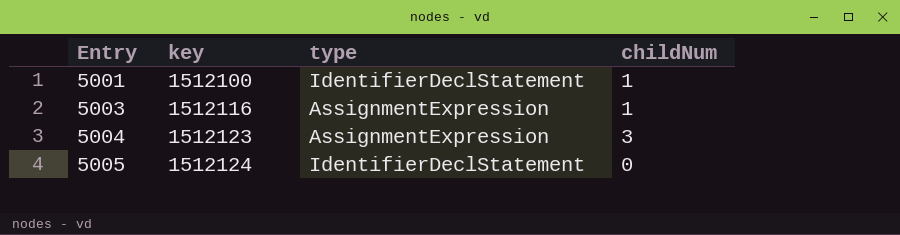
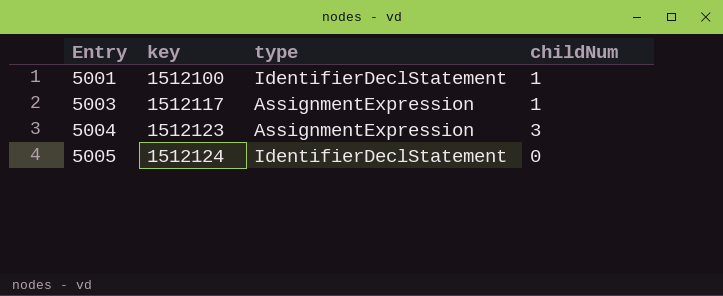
5003 | key: 1512116 -> 1512117

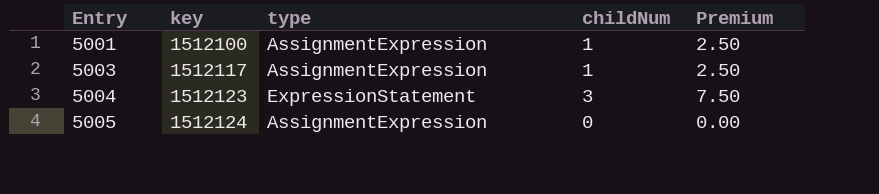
column Premium | formula: none -> [childNum] * 2.5
5001 | type: IdentifierDeclStatement -> AssignmentExpression
5004 | type: AssignmentExpression -> ExpressionStatement
5005 | type: IdentifierDeclStatement -> AssignmentExpression

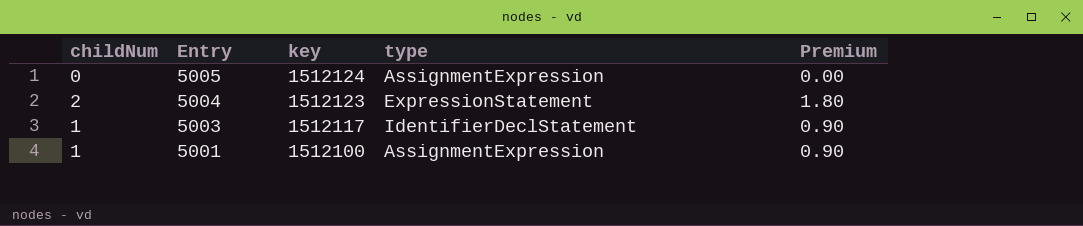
row order: Entry ascending -> Entry descending
column childNum | position: 4 -> 1
column Premium | formula: [childNum] * 2.5 -> [childNum] * 0.9
5004 | childNum: 3 -> 2
5003 | type: AssignmentExpression -> IdentifierDeclStatement

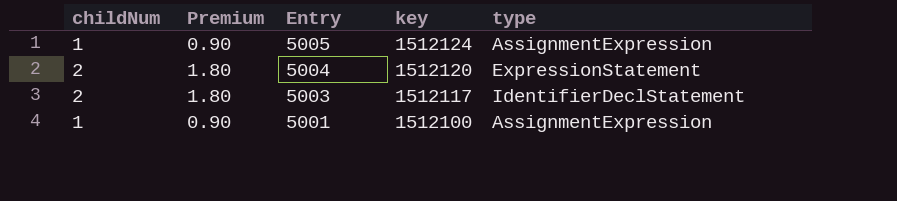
column Premium | position: 5 -> 2
5005 | childNum: 0 -> 1
5005 | Premium: 0.00 -> 0.90
5004 | key: 1512123 -> 1512120
5003 | childNum: 1 -> 2
5003 | Premium: 0.90 -> 1.80

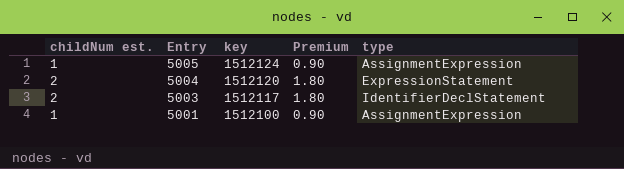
column name: childNum -> childNum est.
column Premium | position: 2 -> 4

